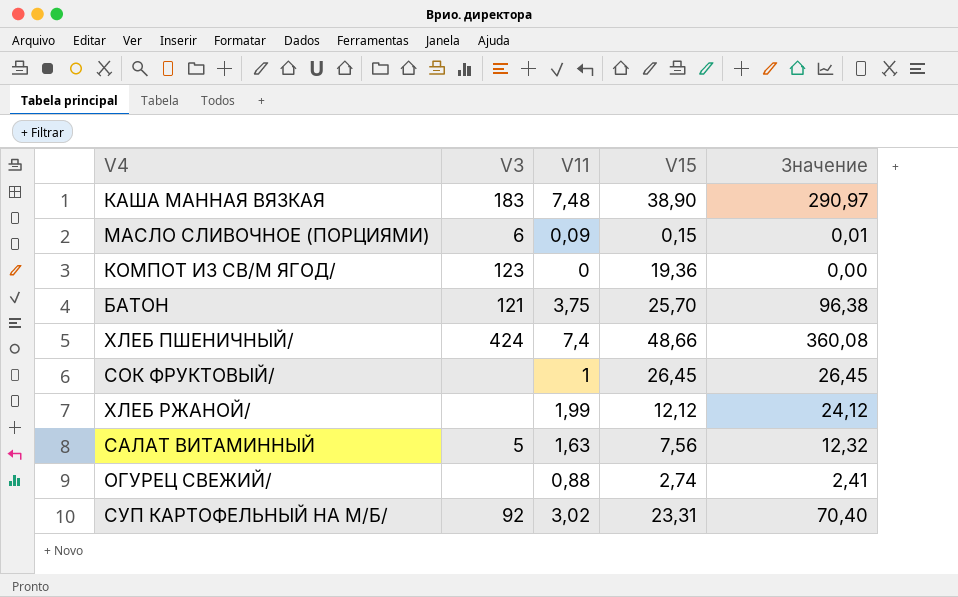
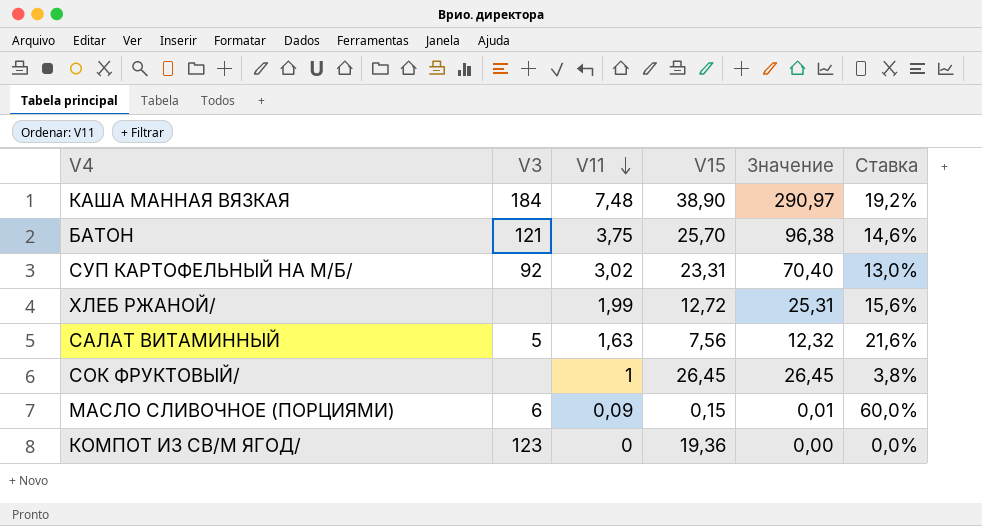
row order: none -> V11 descending
column Ставка | formula: none -> [V11] / [V15]
row ХЛЕБ ПШЕНИЧНЫЙ/: 424 | 7,4 | 48,66 | 360,08 -> none
row ОГУРЕЦ СВЕЖИЙ/: none | 0,88 | 2,74 | 2,41 -> none
КАША МАННАЯ ВЯЗКАЯ | V3: 183 -> 184
ХЛЕБ РЖАНОЙ/ | V15: 12,12 -> 12,72
ХЛЕБ РЖАНОЙ/ | Значение: 24,12 -> 25,31

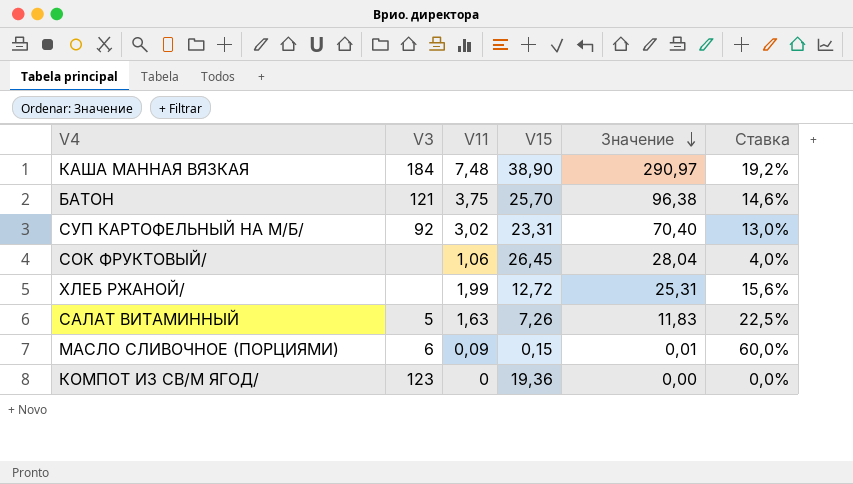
row order: V11 descending -> Значение descending
СОК ФРУКТОВЫЙ/ | V11: 1 -> 1,06
СОК ФРУКТОВЫЙ/ | Значение: 26,45 -> 28,04
СОК ФРУКТОВЫЙ/ | Ставка: 3,8% -> 4,0%
САЛАТ ВИТАМИННЫЙ | V15: 7,56 -> 7,26
САЛАТ ВИТАМИННЫЙ | Значение: 12,32 -> 11,83
САЛАТ ВИТАМИННЫЙ | Ставка: 21,6% -> 22,5%

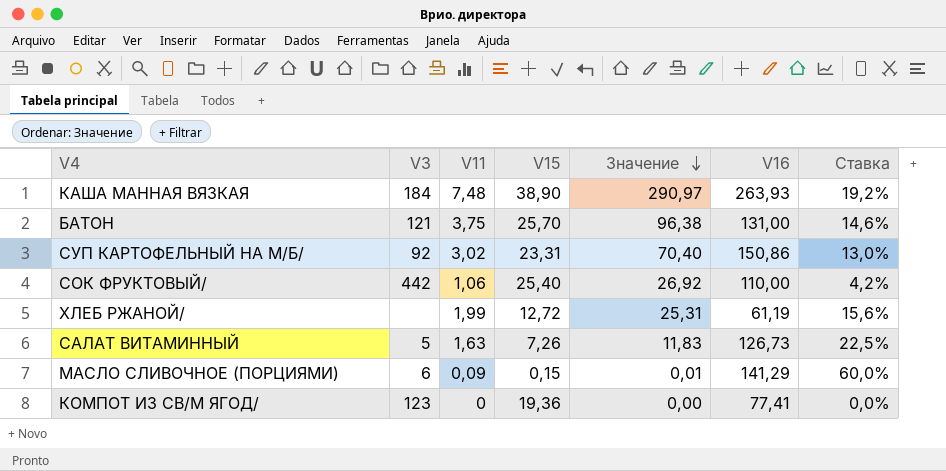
column V16 | position: none -> 6
СОК ФРУКТОВЫЙ/ | V3: none -> 442
СОК ФРУКТОВЫЙ/ | V15: 26,45 -> 25,40
СОК ФРУКТОВЫЙ/ | Значение: 28,04 -> 26,92
СОК ФРУКТОВЫЙ/ | Ставка: 4,0% -> 4,2%

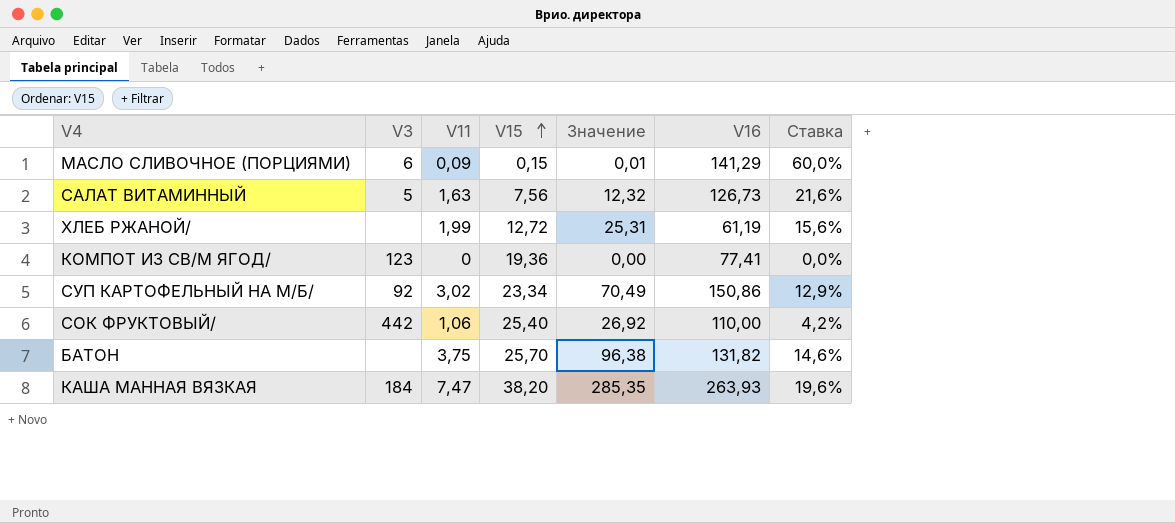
row order: Значение descending -> V15 ascending
САЛАТ ВИТАМИННЫЙ | V15: 7,26 -> 7,56
САЛАТ ВИТАМИННЫЙ | Значение: 11,83 -> 12,32
САЛАТ ВИТАМИННЫЙ | Ставка: 22,5% -> 21,6%
СУП КАРТОФЕЛЬНЫЙ НА М/Б/ | V15: 23,31 -> 23,34
СУП КАРТОФЕЛЬНЫЙ НА М/Б/ | Значение: 70,40 -> 70,49
СУП КАРТОФЕЛЬНЫЙ НА М/Б/ | Ставка: 13,0% -> 12,9%
БАТОН | V3: 121 -> none
БАТОН | V16: 131,00 -> 131,82
КАША МАННАЯ ВЯЗКАЯ | V11: 7,48 -> 7,47
КАША МАННАЯ ВЯЗКАЯ | V15: 38,90 -> 38,20
КАША МАННАЯ ВЯЗКАЯ | Значение: 290,97 -> 285,35
КАША МАННАЯ ВЯЗКАЯ | Ставка: 19,2% -> 19,6%

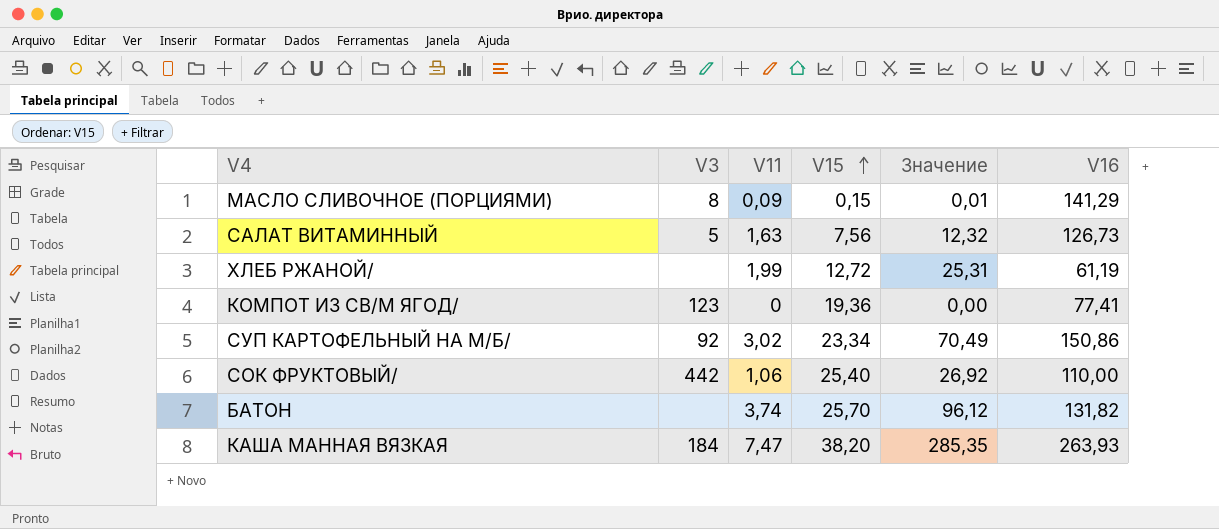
column Ставка | formula: [V11] / [V15] -> none
МАСЛО СЛИВОЧНОЕ (ПОРЦИЯМИ) | V3: 6 -> 8
БАТОН | V11: 3,75 -> 3,74
БАТОН | Значение: 96,38 -> 96,12

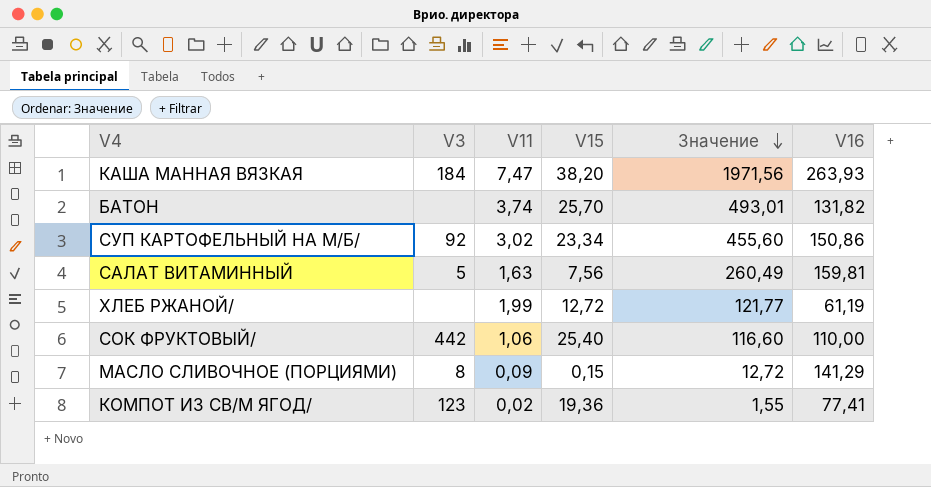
row order: V15 ascending -> Значение descending
column Значение | formula: [V11] * [V15] -> [V11] * [V16]
САЛАТ ВИТАМИННЫЙ | V16: 126,73 -> 159,81
КОМПОТ ИЗ СВ/М ЯГОД/ | V11: 0 -> 0,02

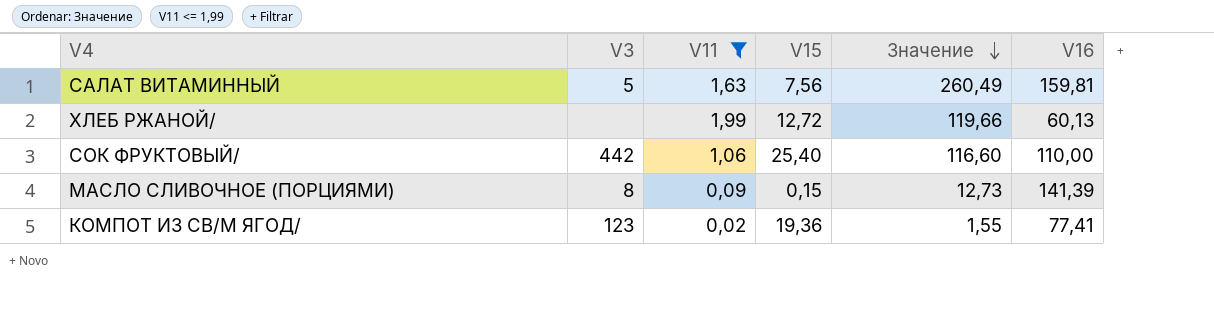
filter: none -> V11 <= 1,99
ХЛЕБ РЖАНОЙ/ | Значение: 121,77 -> 119,66
ХЛЕБ РЖАНОЙ/ | V16: 61,19 -> 60,13
МАСЛО СЛИВОЧНОЕ (ПОРЦИЯМИ) | Значение: 12,72 -> 12,73
МАСЛО СЛИВОЧНОЕ (ПОРЦИЯМИ) | V16: 141,29 -> 141,39

